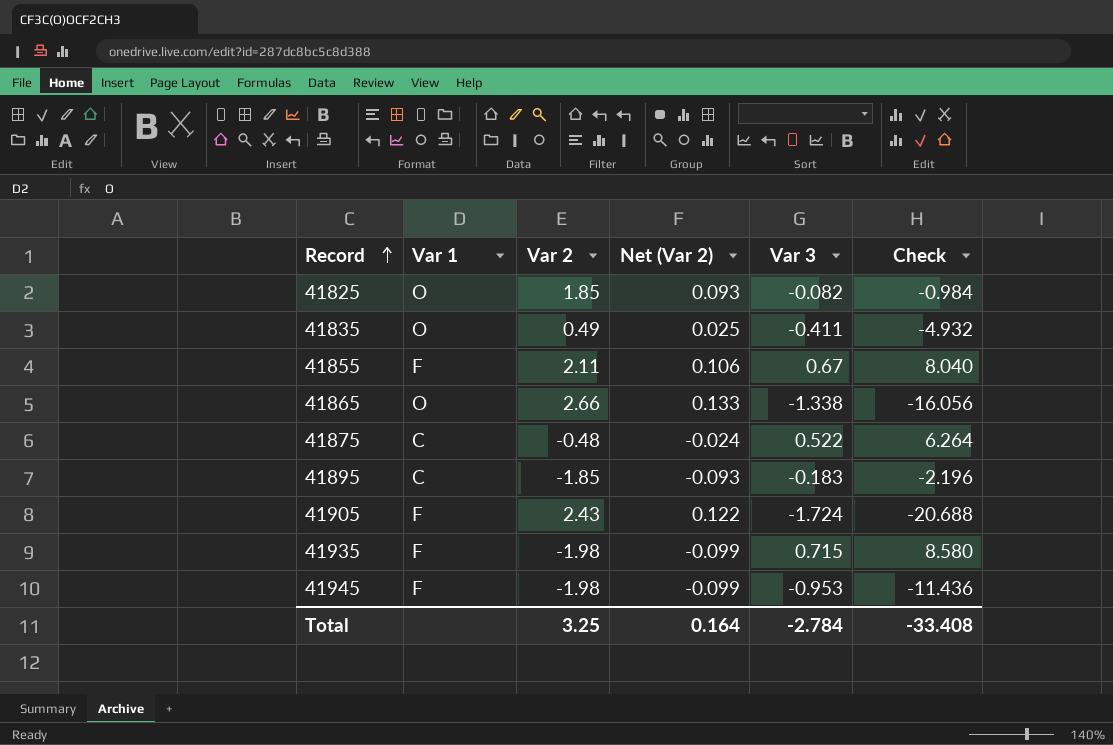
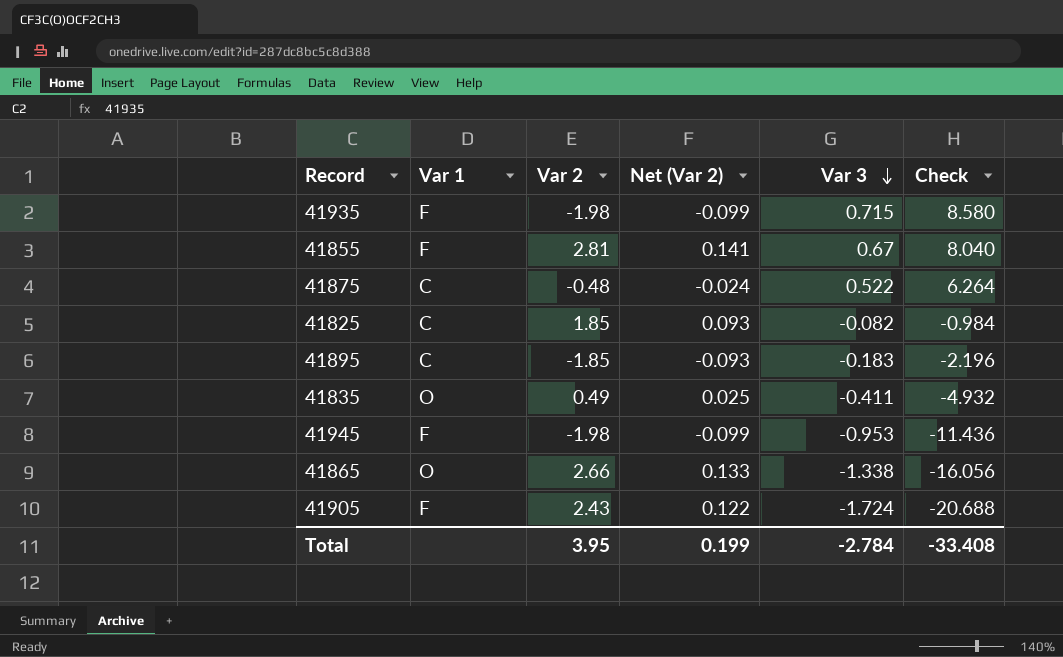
row order: Record ascending -> Var 3 descending
41855 | Var 2: 2.11 -> 2.81
41855 | Net (Var 2): 0.106 -> 0.141
41825 | Var 1: O -> C
Total | Var 2: 3.25 -> 3.95
Total | Net (Var 2): 0.164 -> 0.199

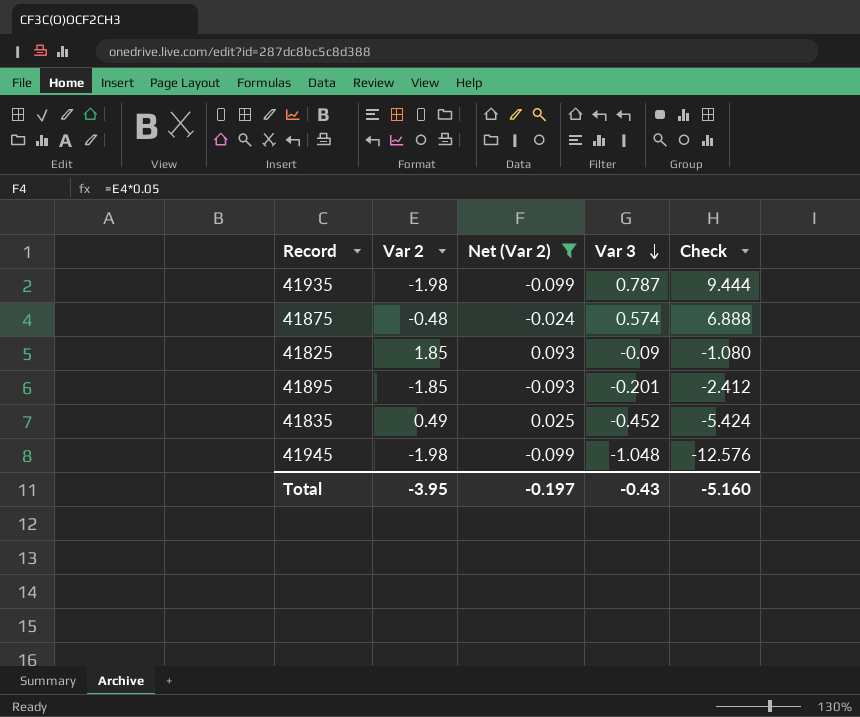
filter: none -> Net (Var 2) <= 0.093
column Var 1 | position: 2 -> none
41935 | Var 3: 0.715 -> 0.787
41935 | Check: 8.580 -> 9.444
41875 | Var 3: 0.522 -> 0.574
41875 | Check: 6.264 -> 6.888
41825 | Var 3: -0.082 -> -0.09
41825 | Check: -0.984 -> -1.080
41895 | Var 3: -0.183 -> -0.201
41895 | Check: -2.196 -> -2.412
41835 | Var 3: -0.411 -> -0.452
41835 | Check: -4.932 -> -5.424
41945 | Var 3: -0.953 -> -1.048
41945 | Check: -11.436 -> -12.576
Total | Var 2: 3.95 -> -3.95
Total | Net (Var 2): 0.199 -> -0.197
Total | Var 3: -2.784 -> -0.43
Total | Check: -33.408 -> -5.160

